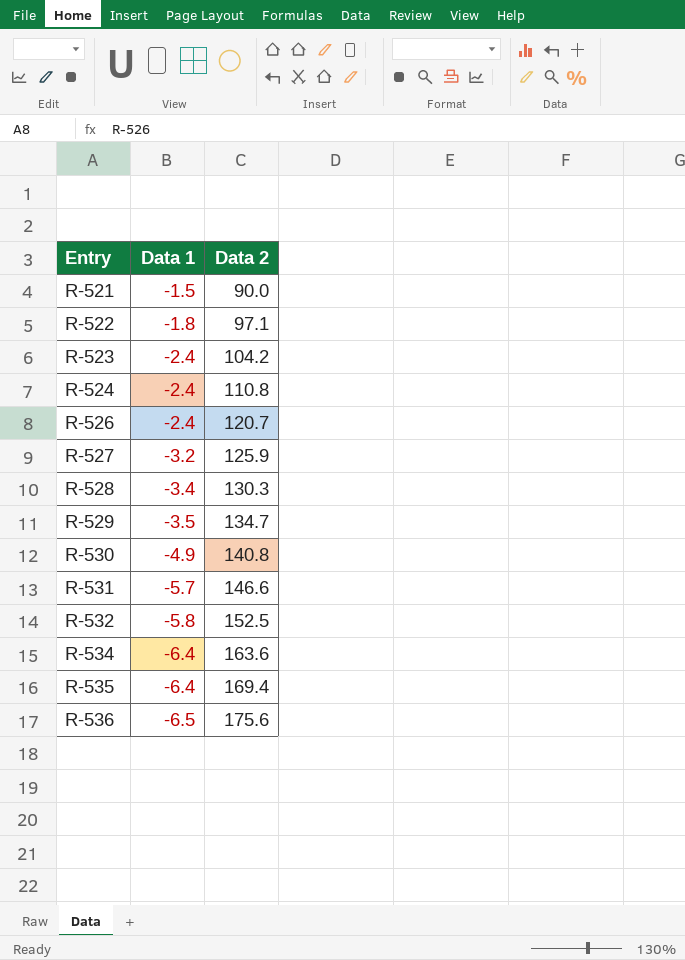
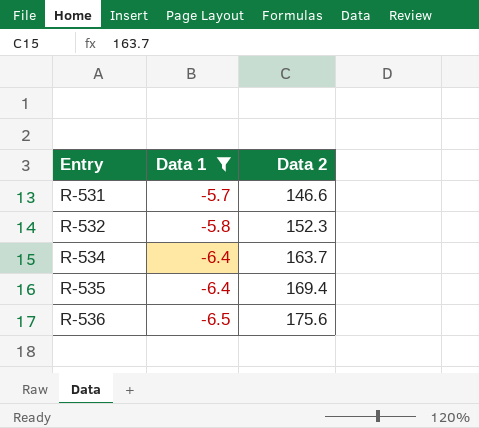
filter: none -> Data 1 <= -5.7
R-532 | Data 2: 152.5 -> 152.3
R-534 | Data 2: 163.6 -> 163.7

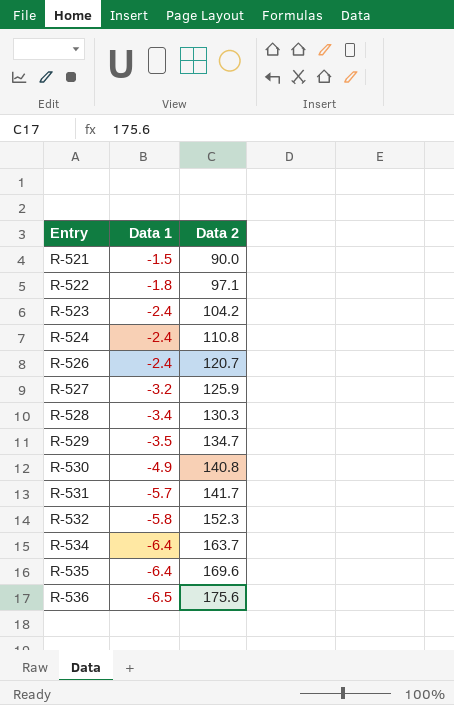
filter: Data 1 <= -5.7 -> none
R-531 | Data 2: 146.6 -> 141.7
R-535 | Data 2: 169.4 -> 169.6

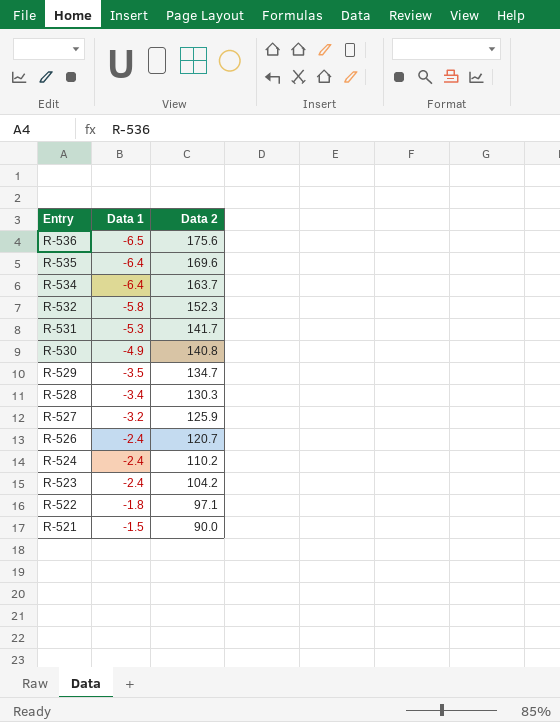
row order: Entry ascending -> Entry descending
R-531 | Data 1: -5.7 -> -5.3
R-524 | Data 2: 110.8 -> 110.2

